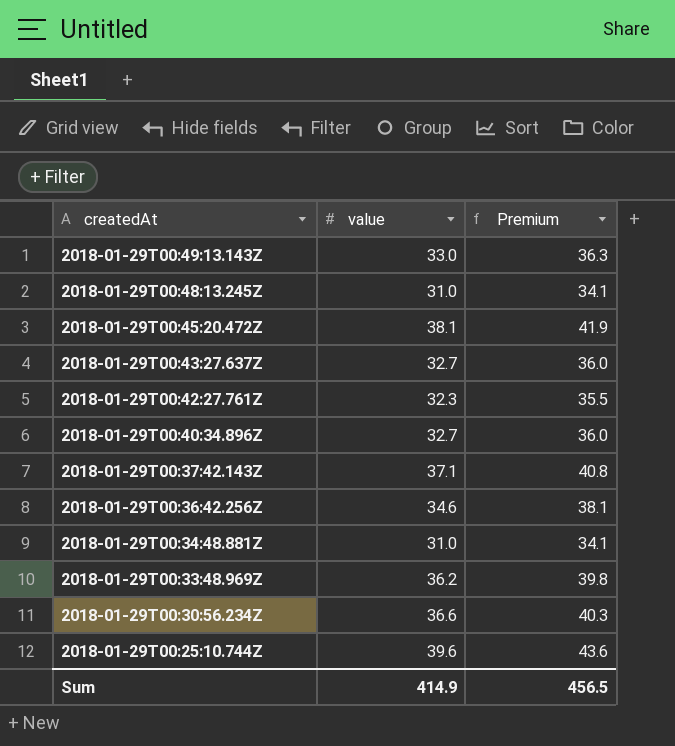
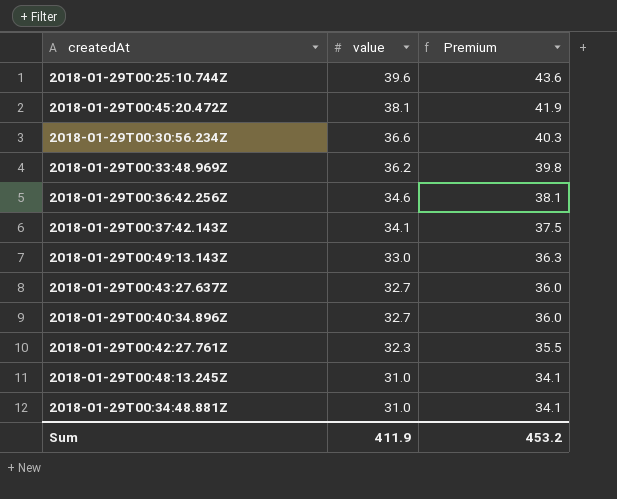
row order: createdAt descending -> value descending
2018-01-29T00:37:42.143Z | value: 37.1 -> 34.1
2018-01-29T00:37:42.143Z | Premium: 40.8 -> 37.5
Sum | value: 414.9 -> 411.9
Sum | Premium: 456.5 -> 453.2

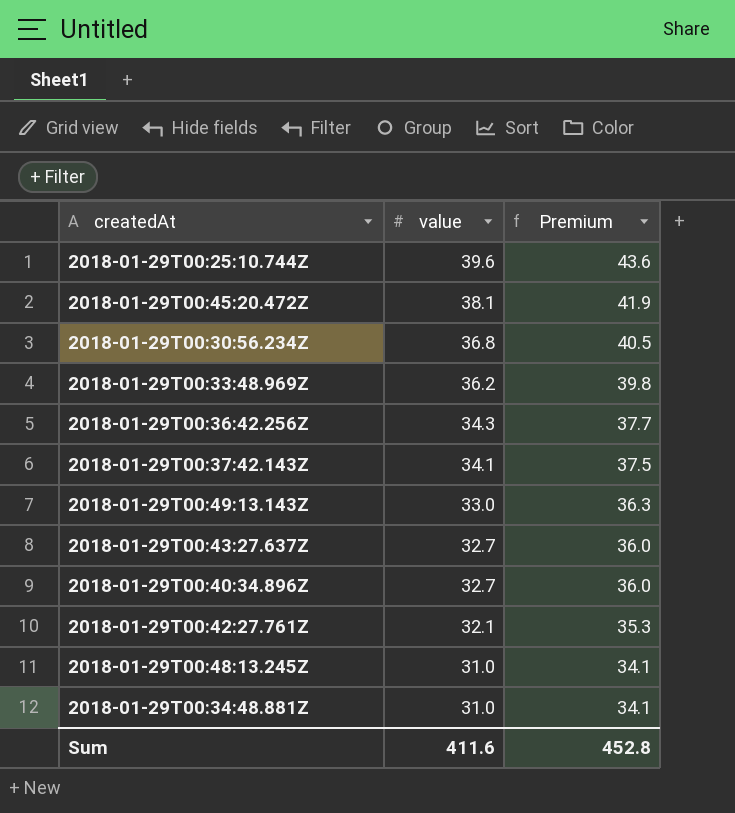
2018-01-29T00:30:56.234Z | value: 36.6 -> 36.8
2018-01-29T00:30:56.234Z | Premium: 40.3 -> 40.5
2018-01-29T00:36:42.256Z | value: 34.6 -> 34.3
2018-01-29T00:36:42.256Z | Premium: 38.1 -> 37.7
2018-01-29T00:42:27.761Z | value: 32.3 -> 32.1
2018-01-29T00:42:27.761Z | Premium: 35.5 -> 35.3
Sum | value: 411.9 -> 411.6
Sum | Premium: 453.2 -> 452.8

